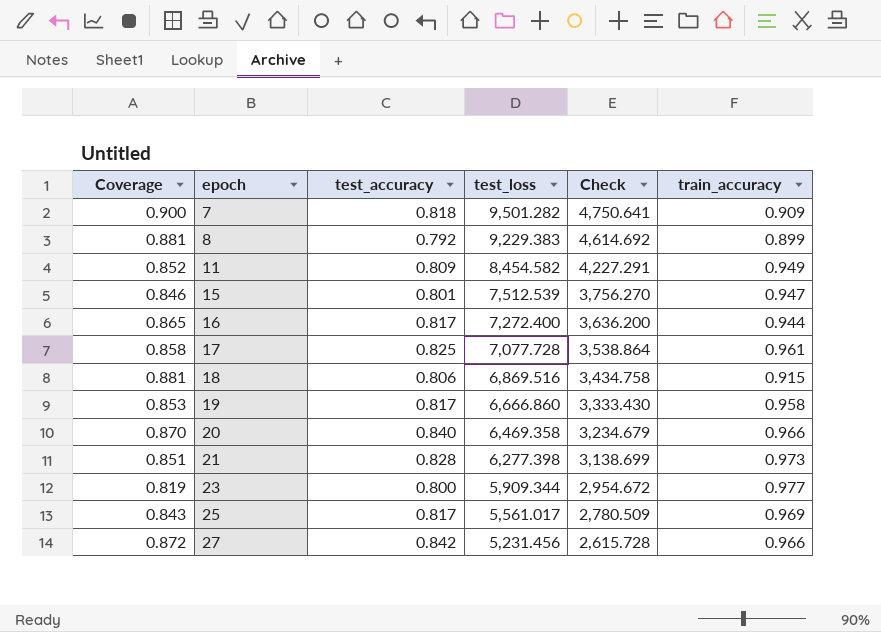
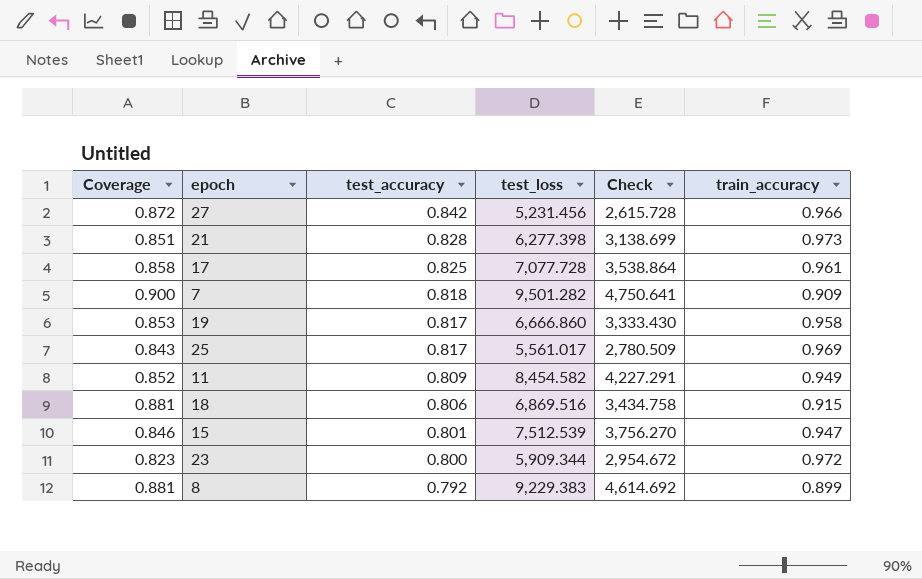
row order: epoch ascending -> test_accuracy descending
row 16: 0.865 | 0.817 | 7,272.400 | 3,636.200 | 0.944 -> none
row 20: 0.870 | 0.840 | 6,469.358 | 3,234.679 | 0.966 -> none
23 | Coverage: 0.819 -> 0.823
23 | train_accuracy: 0.977 -> 0.972

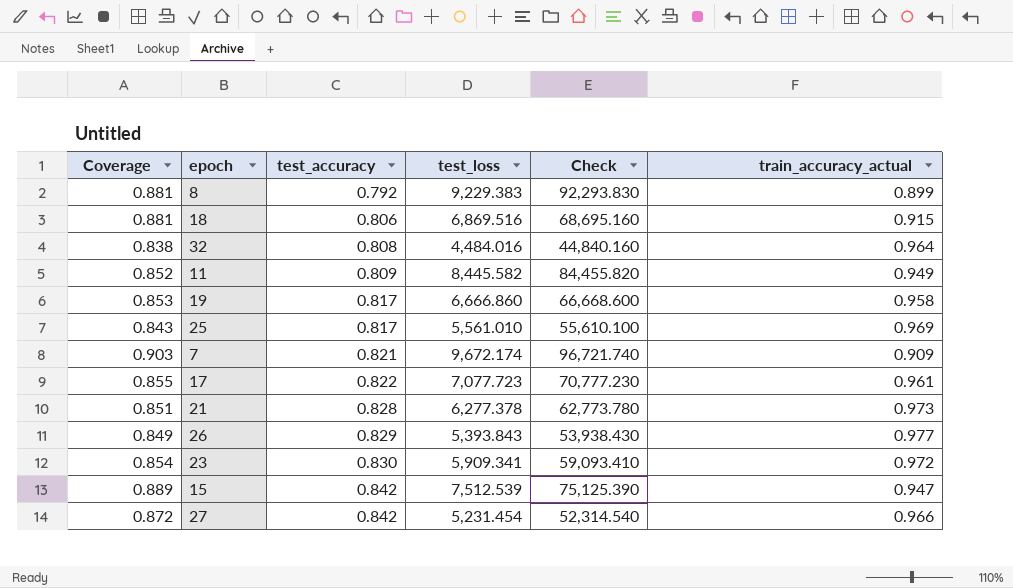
row order: test_accuracy descending -> test_accuracy ascending
column Check | formula: [test_loss] * 0.5 -> [test_loss] * 10
column name: train_accuracy -> train_accuracy_actual
row 32: none -> 0.838 | 0.808 | 4,484.016 | 44,840.160 | 0.964
11 | test_loss: 8,454.582 -> 8,445.582
25 | test_loss: 5,561.017 -> 5,561.010
7 | Coverage: 0.900 -> 0.903
7 | test_accuracy: 0.818 -> 0.821
7 | test_loss: 9,501.282 -> 9,672.174
17 | Coverage: 0.858 -> 0.855
17 | test_accuracy: 0.825 -> 0.822
17 | test_loss: 7,077.728 -> 7,077.723
21 | test_loss: 6,277.398 -> 6,277.378
row 26: none -> 0.849 | 0.829 | 5,393.843 | 53,938.430 | 0.977
23 | Coverage: 0.823 -> 0.854
23 | test_accuracy: 0.800 -> 0.830
23 | test_loss: 5,909.344 -> 5,909.341
15 | Coverage: 0.846 -> 0.889
15 | test_accuracy: 0.801 -> 0.842
27 | test_loss: 5,231.456 -> 5,231.454

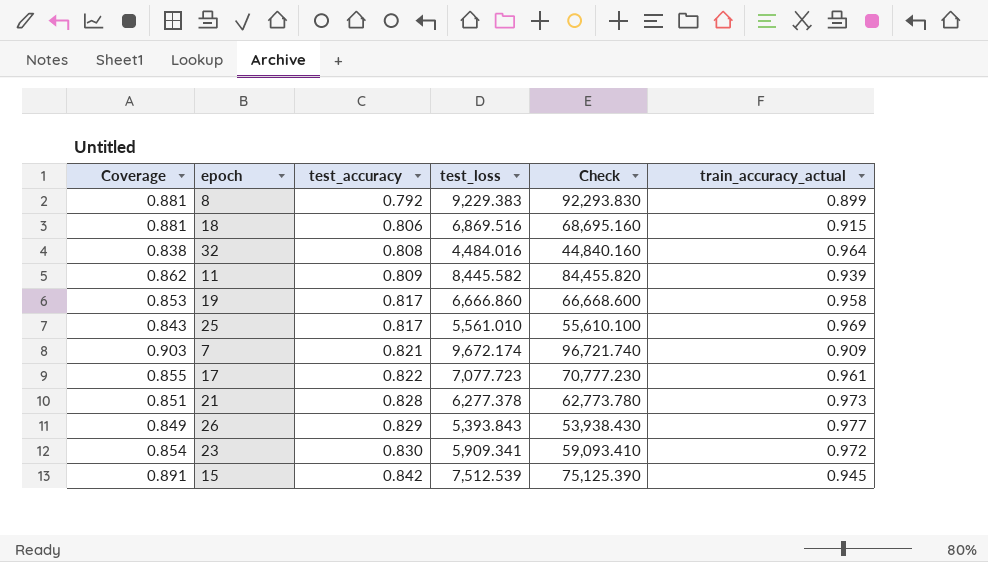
row 27: 0.872 | 0.842 | 5,231.454 | 52,314.540 | 0.966 -> none
11 | Coverage: 0.852 -> 0.862
11 | train_accuracy_actual: 0.949 -> 0.939
15 | Coverage: 0.889 -> 0.891
15 | train_accuracy_actual: 0.947 -> 0.945

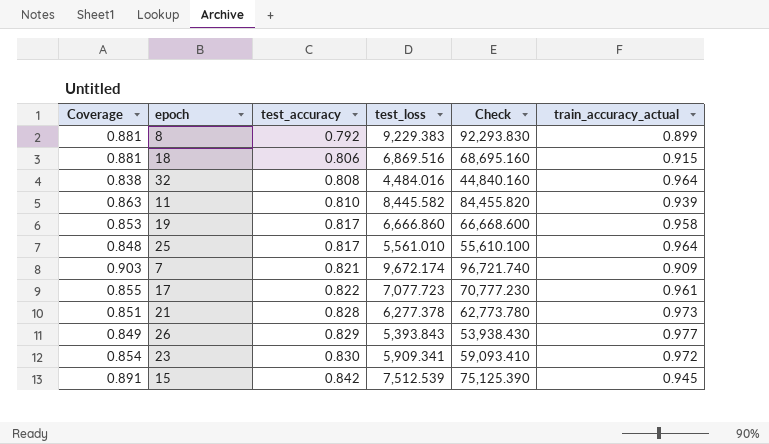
11 | Coverage: 0.862 -> 0.863
11 | test_accuracy: 0.809 -> 0.810
25 | Coverage: 0.843 -> 0.848
25 | train_accuracy_actual: 0.969 -> 0.964

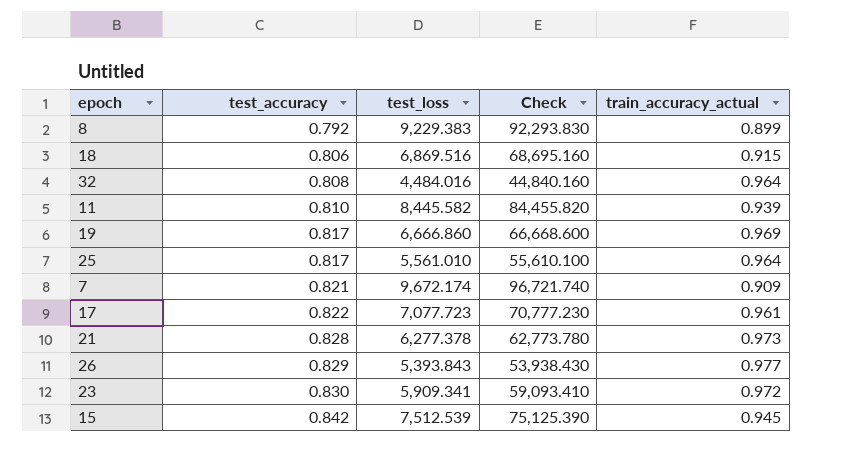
column Coverage | formula: [test_accuracy] / [train_accuracy_actual] -> none
19 | train_accuracy_actual: 0.958 -> 0.969

